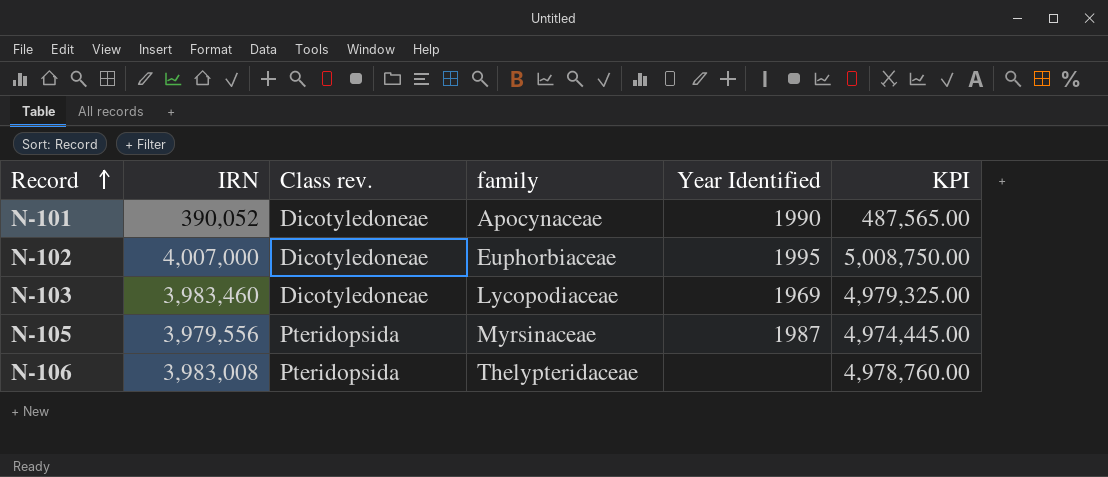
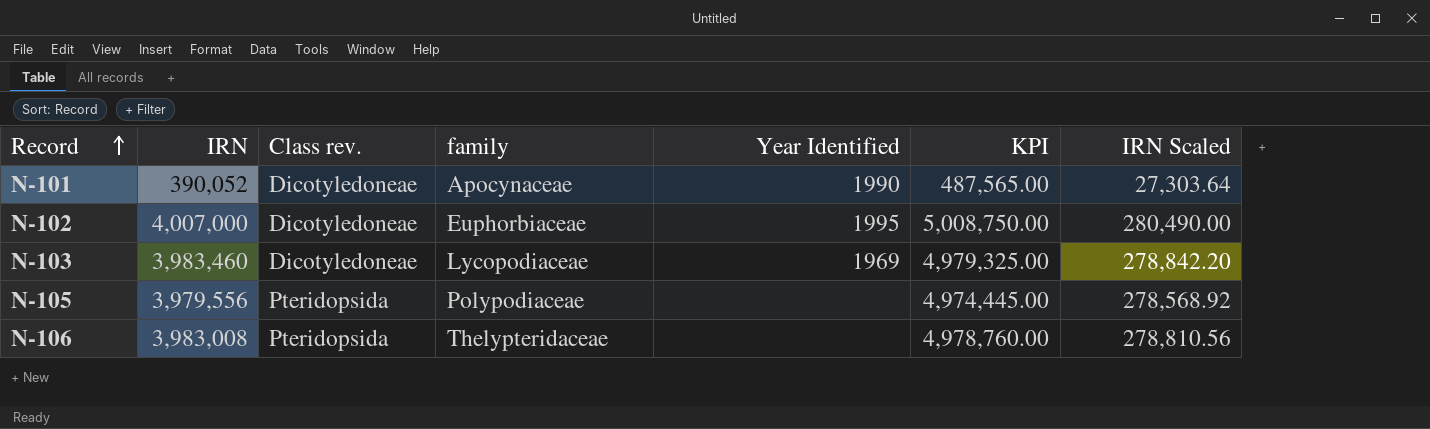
column IRN Scaled | formula: none -> [IRN] * 0.07
N-105 | family: Myrsinaceae -> Polypodiaceae
N-105 | Year Identified: 1987 -> none

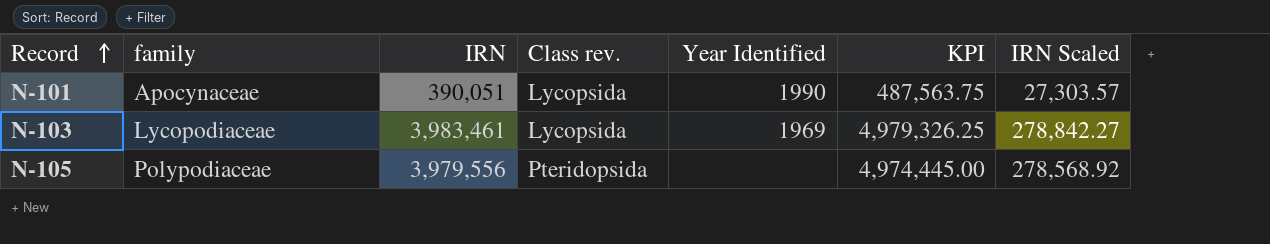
column family | position: 4 -> 2
row N-102: 4,007,000 | Dicotyledoneae | Euphorbiaceae | 1995 | 5,008,750.00 | 280,490.00 -> none
row N-106: 3,983,008 | Pteridopsida | Thelypteridaceae | none | 4,978,760.00 | 278,810.56 -> none
N-101 | IRN: 390,052 -> 390,051
N-101 | Class rev.: Dicotyledoneae -> Lycopsida
N-101 | KPI: 487,565.00 -> 487,563.75
N-101 | IRN Scaled: 27,303.64 -> 27,303.57
N-103 | IRN: 3,983,460 -> 3,983,461
N-103 | Class rev.: Dicotyledoneae -> Lycopsida
N-103 | KPI: 4,979,325.00 -> 4,979,326.25
N-103 | IRN Scaled: 278,842.20 -> 278,842.27

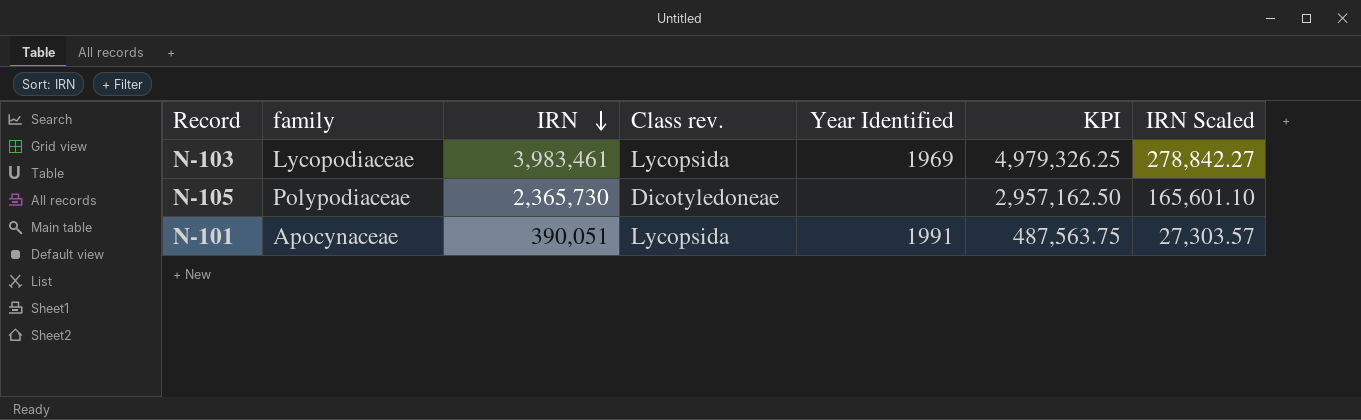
row order: Record ascending -> IRN descending
N-105 | IRN: 3,979,556 -> 2,365,730
N-105 | Class rev.: Pteridopsida -> Dicotyledoneae
N-105 | KPI: 4,974,445.00 -> 2,957,162.50
N-105 | IRN Scaled: 278,568.92 -> 165,601.10
N-101 | Year Identified: 1990 -> 1991

